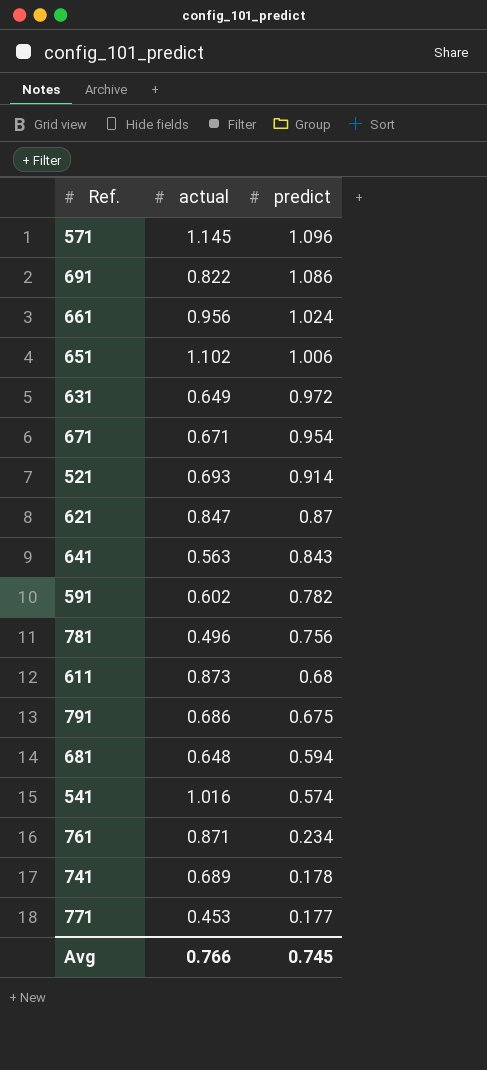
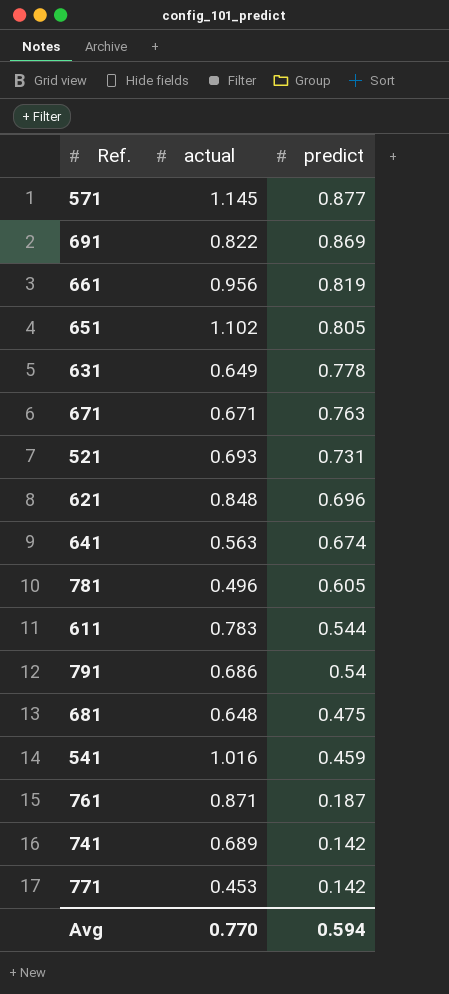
row 591: 0.602 | 0.782 -> none
571 | predict: 1.096 -> 0.877
691 | predict: 1.086 -> 0.869
661 | predict: 1.024 -> 0.819
651 | predict: 1.006 -> 0.805
631 | predict: 0.972 -> 0.778
671 | predict: 0.954 -> 0.763
521 | predict: 0.914 -> 0.731
621 | actual: 0.847 -> 0.848
621 | predict: 0.87 -> 0.696
641 | predict: 0.843 -> 0.674
781 | predict: 0.756 -> 0.605
611 | actual: 0.873 -> 0.783
611 | predict: 0.68 -> 0.544
791 | predict: 0.675 -> 0.54
681 | predict: 0.594 -> 0.475
541 | predict: 0.574 -> 0.459
761 | predict: 0.234 -> 0.187
741 | predict: 0.178 -> 0.142
771 | predict: 0.177 -> 0.142
Avg | actual: 0.766 -> 0.770
Avg | predict: 0.745 -> 0.594

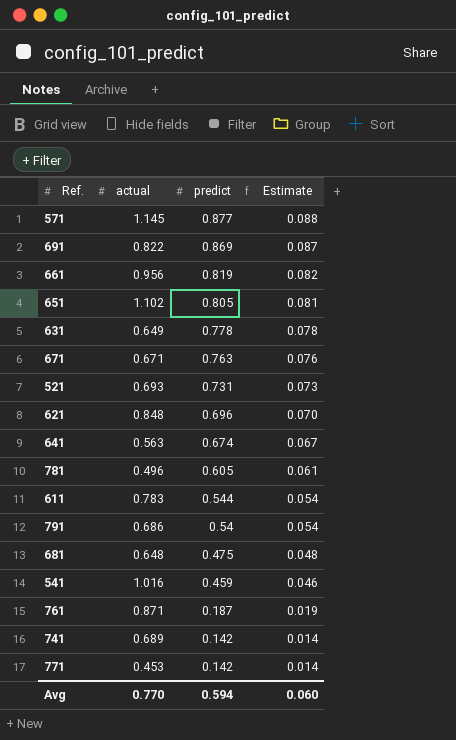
column Estimate | formula: none -> [predict] * 0.1

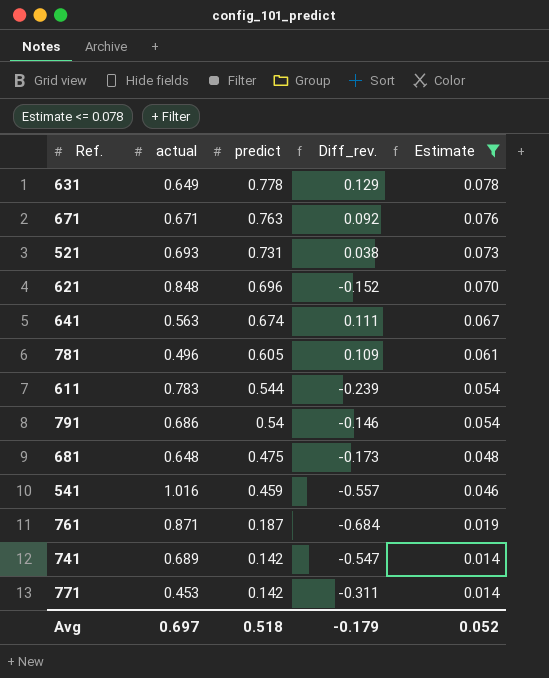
filter: none -> Estimate <= 0.078
column Diff_rev. | formula: none -> [predict] - [actual]
Avg | actual: 0.770 -> 0.697
Avg | predict: 0.594 -> 0.518
Avg | Estimate: 0.060 -> 0.052

